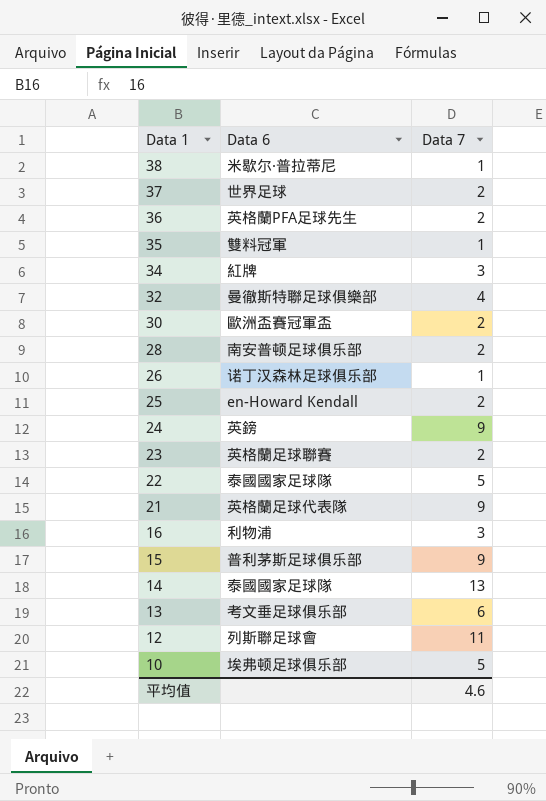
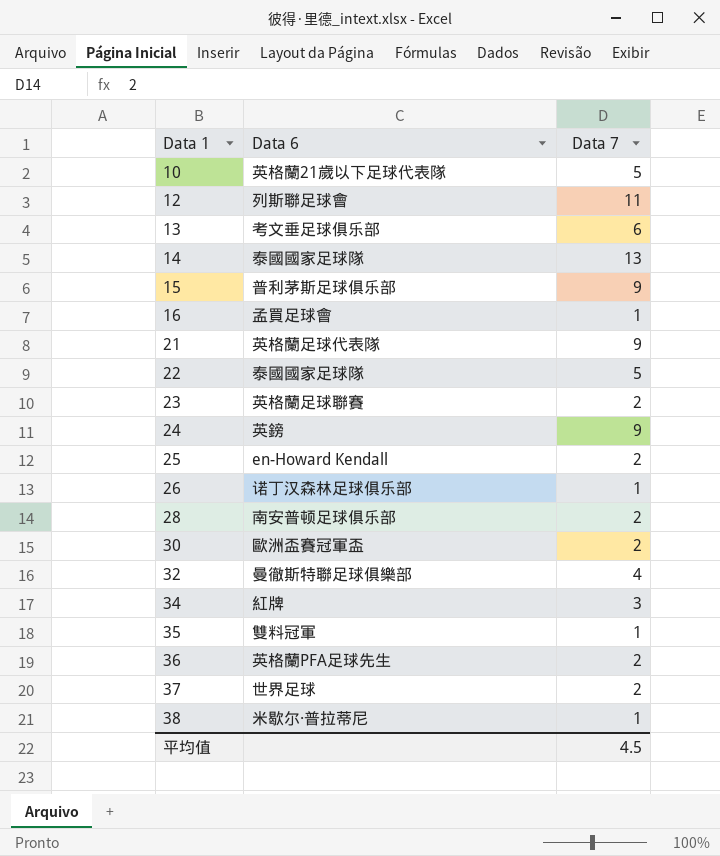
row order: Data 1 descending -> Data 1 ascending
10 | Data 6: 埃弗顿足球俱乐部 -> 英格蘭21歲以下足球代表隊
16 | Data 6: 利物浦 -> 孟買足球會
16 | Data 7: 3 -> 1
平均值 | Data 7: 4.6 -> 4.5

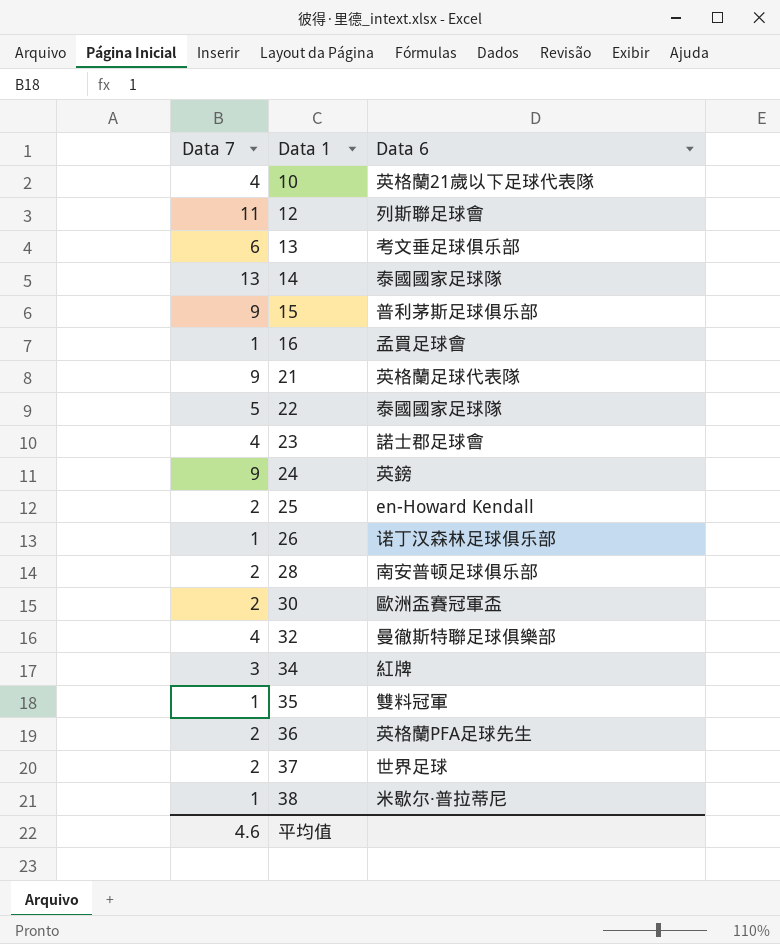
column Data 7 | position: 3 -> 1
10 | Data 7: 5 -> 4
23 | Data 7: 2 -> 4
23 | Data 6: 英格蘭足球聯賽 -> 諾士郡足球會
平均值 | Data 7: 4.5 -> 4.6

